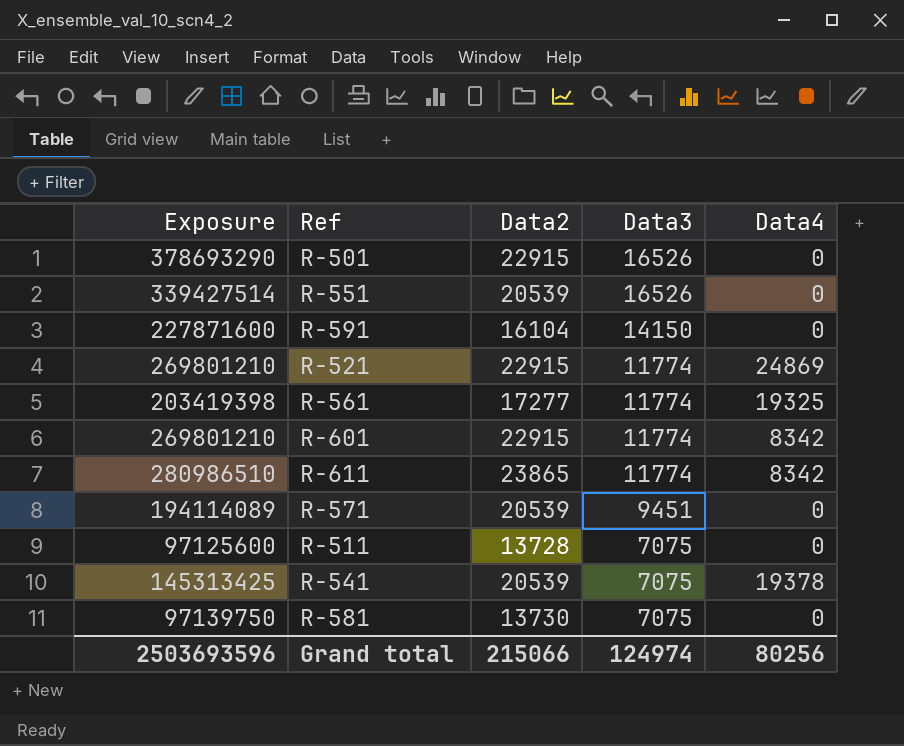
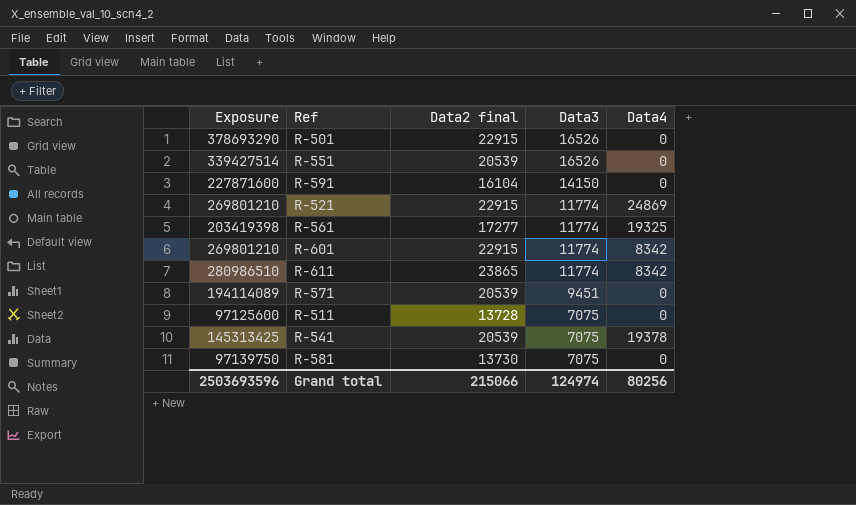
column name: Data2 -> Data2 final

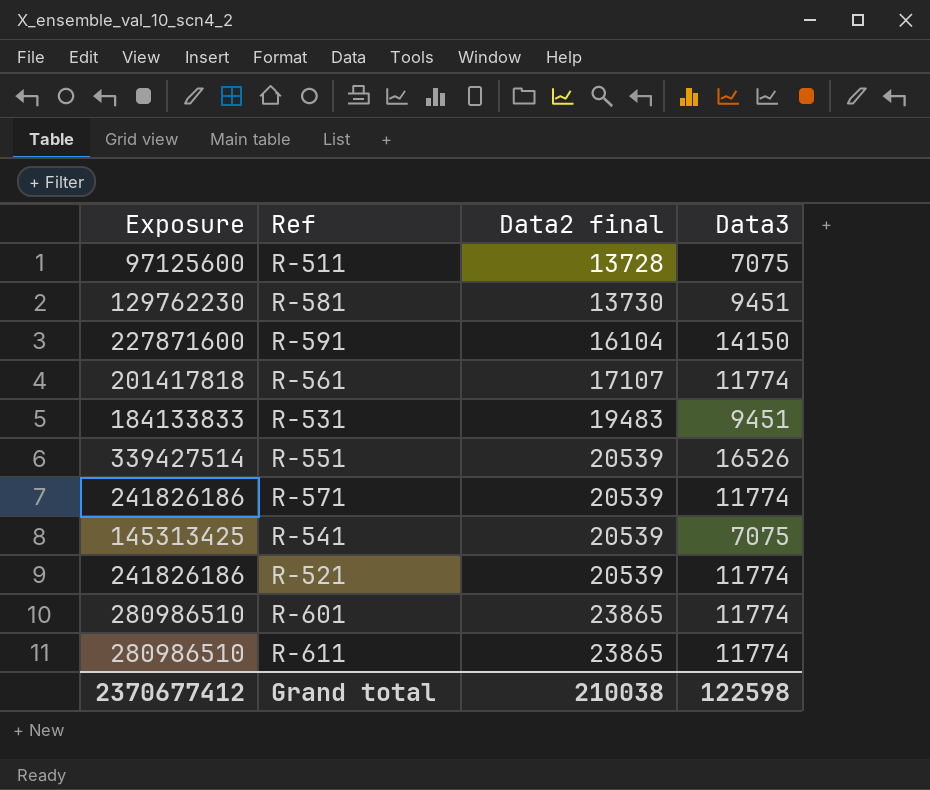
row order: Data3 descending -> Data2 final ascending
column Data4 | position: 5 -> none
row R-501: 378693290 | 22915 | 16526 | 0 -> none
R-581 | Exposure: 97139750 -> 129762230
R-581 | Data3: 7075 -> 9451
R-561 | Exposure: 203419398 -> 201417818
R-561 | Data2 final: 17277 -> 17107
row R-531: none -> 184133833 | 19483 | 9451
R-571 | Exposure: 194114089 -> 241826186
R-571 | Data3: 9451 -> 11774
R-521 | Exposure: 269801210 -> 241826186
R-521 | Data2 final: 22915 -> 20539
R-601 | Exposure: 269801210 -> 280986510
R-601 | Data2 final: 22915 -> 23865
Grand total | Exposure: 2503693596 -> 2370677412
Grand total | Data2 final: 215066 -> 210038
Grand total | Data3: 124974 -> 122598

